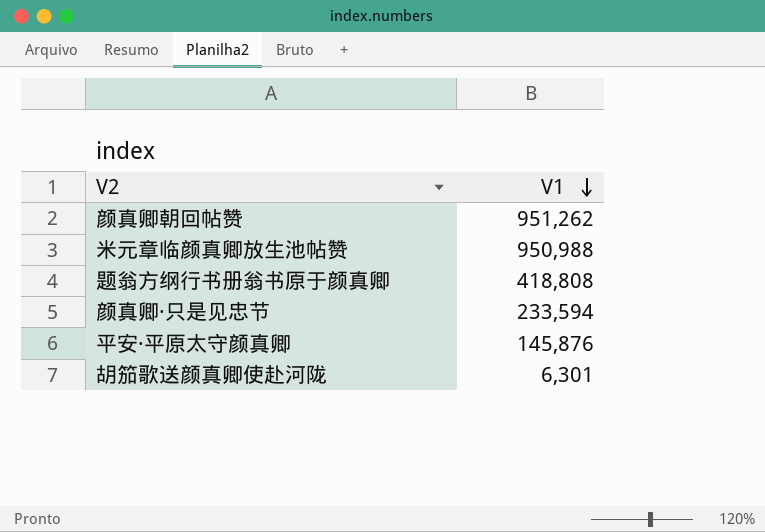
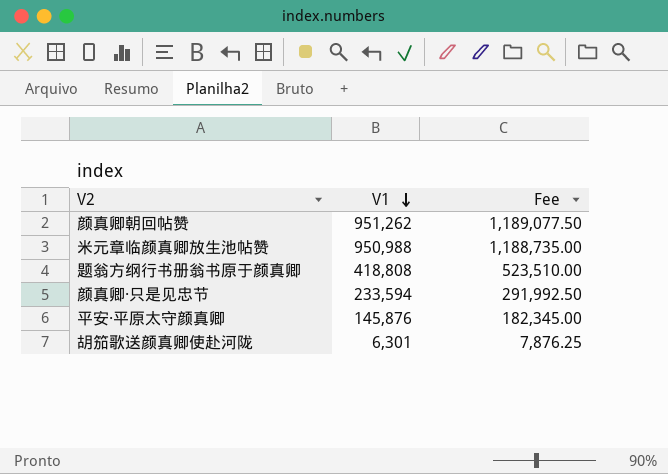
column Fee | formula: none -> [V1] * 1.25

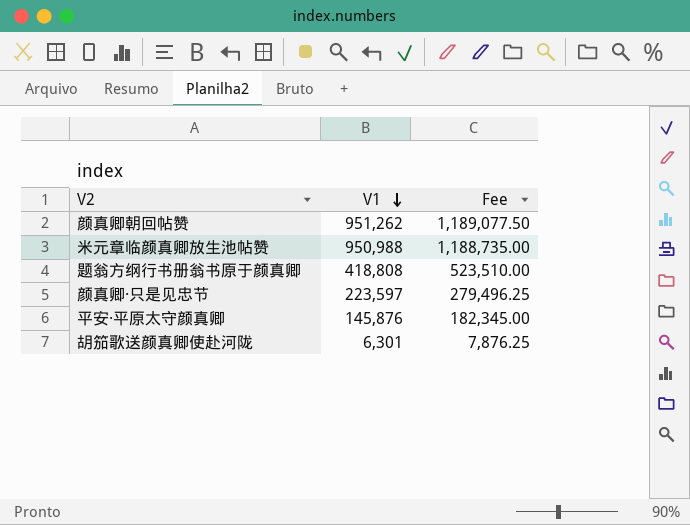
颜真卿·只是见忠节 | V1: 233,594 -> 223,597
颜真卿·只是见忠节 | Fee: 291,992.50 -> 279,496.25

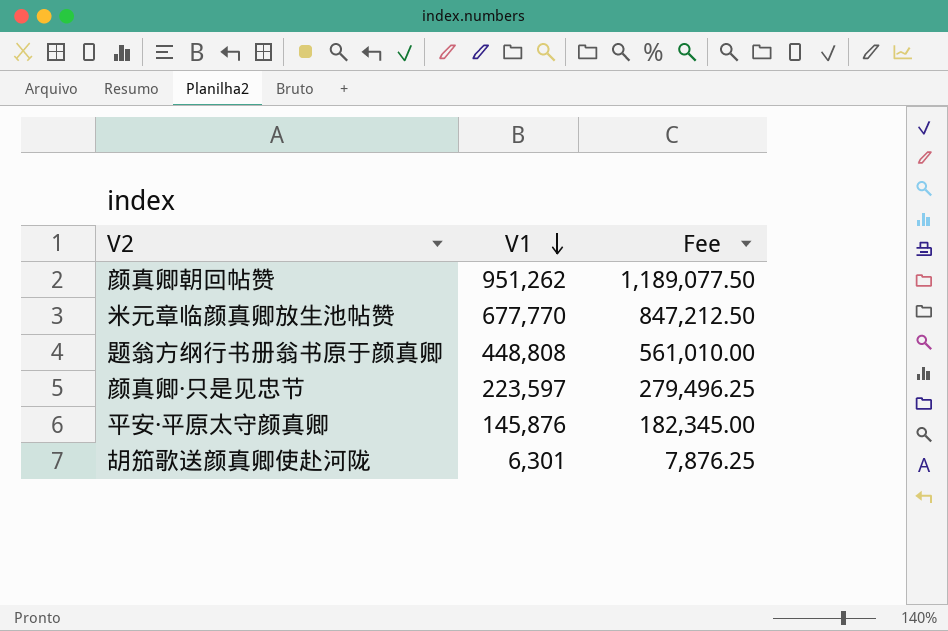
米元章临颜真卿放生池帖赞 | V1: 950,988 -> 677,770
米元章临颜真卿放生池帖赞 | Fee: 1,188,735.00 -> 847,212.50
题翁方纲行书册翁书原于颜真卿 | V1: 418,808 -> 448,808
题翁方纲行书册翁书原于颜真卿 | Fee: 523,510.00 -> 561,010.00

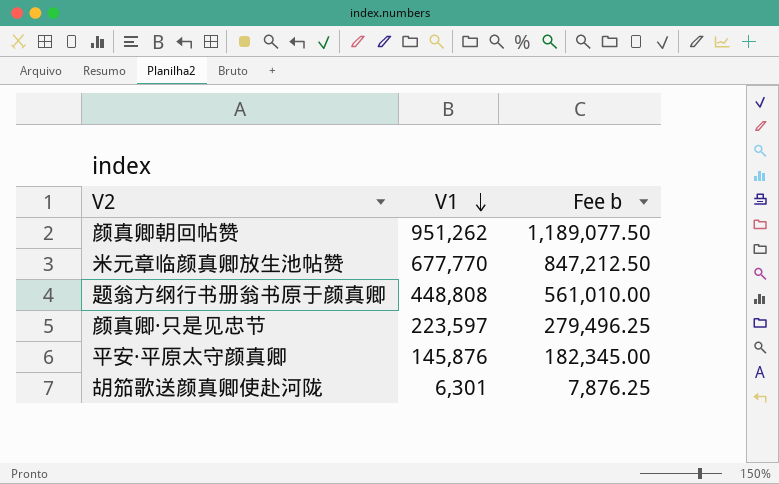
column name: Fee -> Fee b

